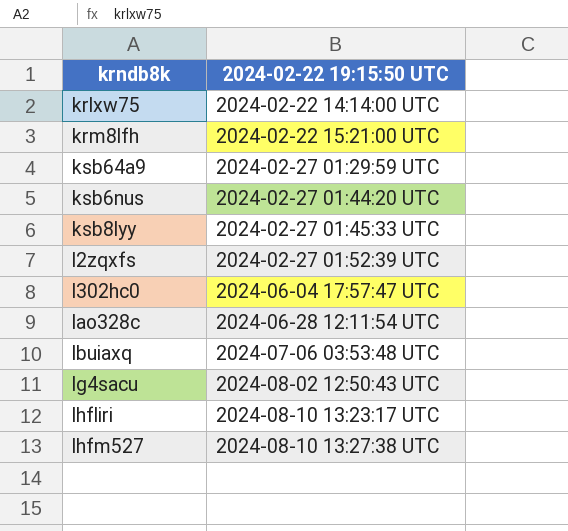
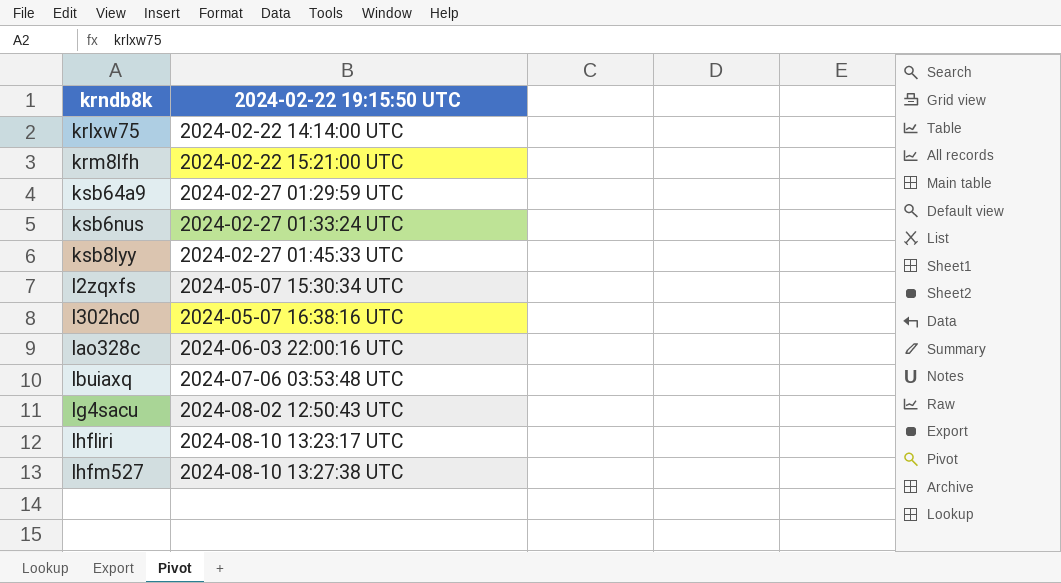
ksb6nus | 2024-02-22 19:15:50 UTC: 2024-02-27 01:44:20 UTC -> 2024-02-27 01:33:24 UTC
l2zqxfs | 2024-02-22 19:15:50 UTC: 2024-02-27 01:52:39 UTC -> 2024-05-07 15:30:34 UTC
l302hc0 | 2024-02-22 19:15:50 UTC: 2024-06-04 17:57:47 UTC -> 2024-05-07 16:38:16 UTC
lao328c | 2024-02-22 19:15:50 UTC: 2024-06-28 12:11:54 UTC -> 2024-06-03 22:00:16 UTC

